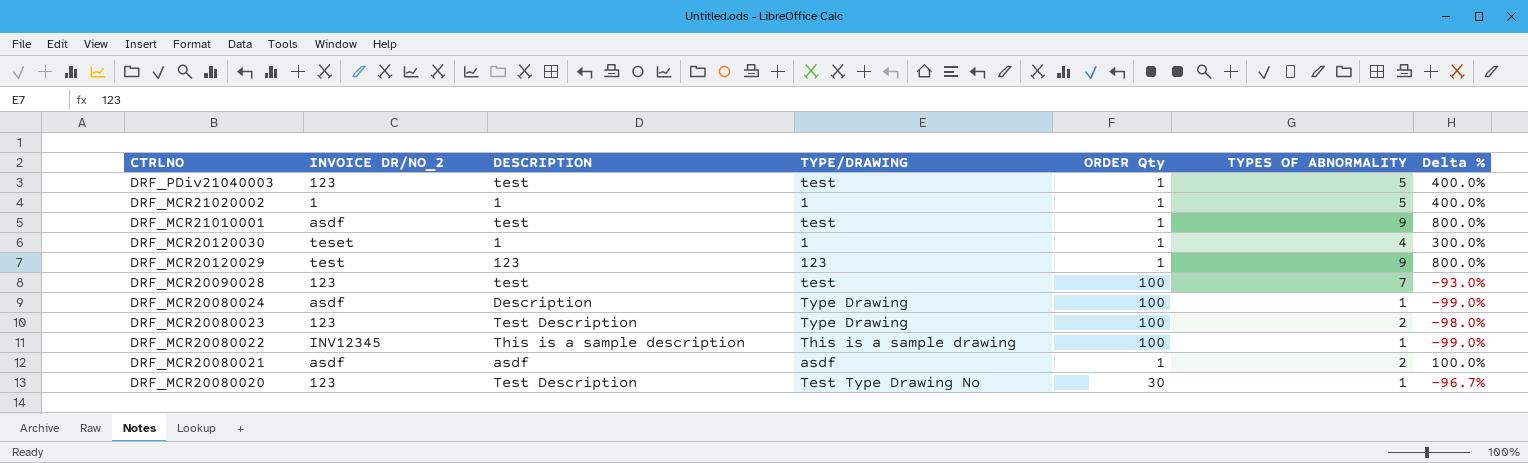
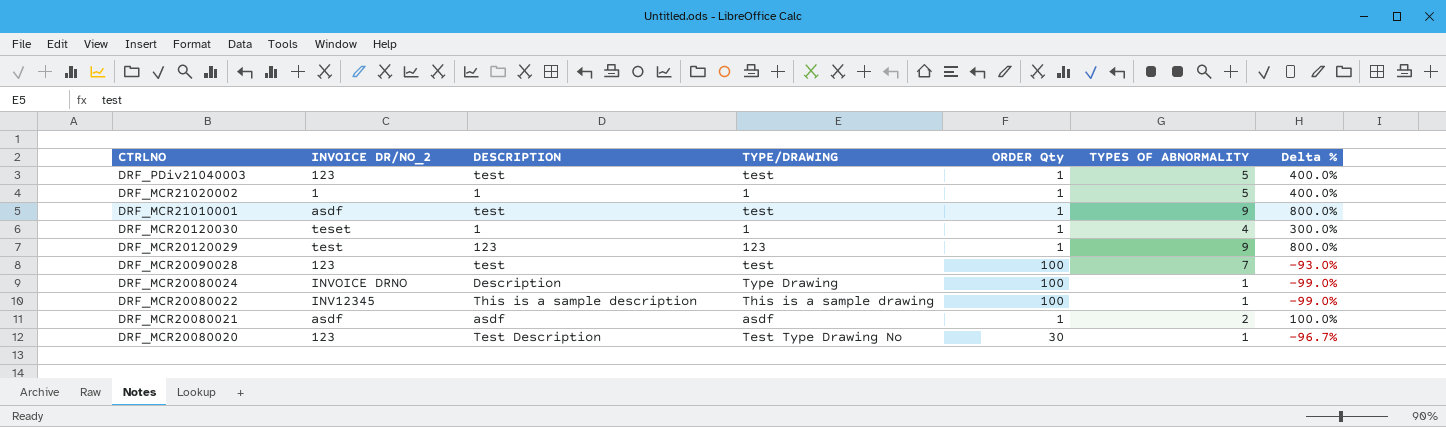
row DRF_MCR20080023: 123 | Test Description | Type Drawing | 100 | 2 | -98.0% -> none
DRF_MCR20080024 | INVOICE DR/NO_2: asdf -> INVOICE DRNO

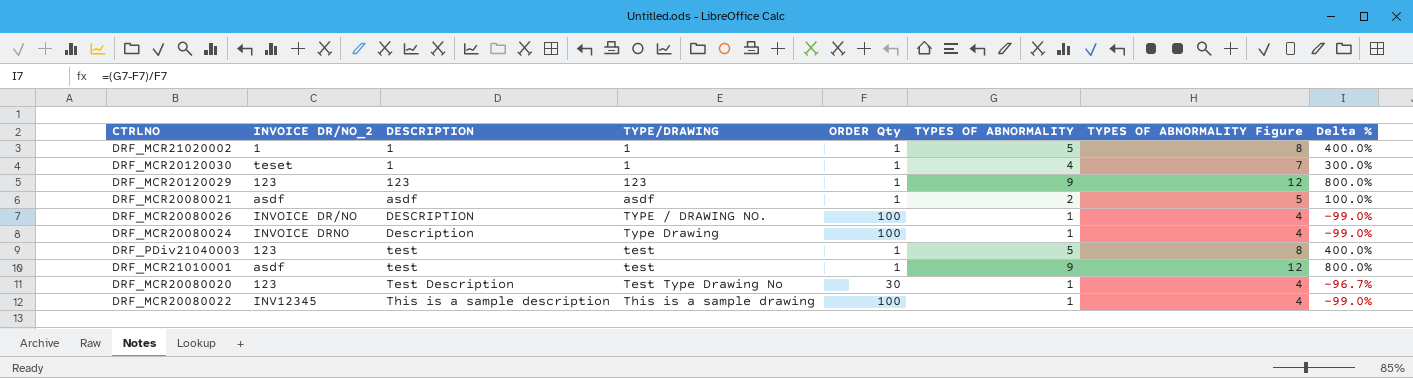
row order: CTRLNO descending -> DESCRIPTION ascending
column TYPES OF ABNORMALITY Figure | formula: none -> [TYPES OF ABNORMALITY] + 3
row DRF_MCR20090028: 123 | test | test | 100 | 7 | -93.0% -> none
DRF_MCR20120029 | INVOICE DR/NO_2: test -> 123
row DRF_MCR20080026: none -> INVOICE DR/NO | DESCRIPTION | TYPE / DRAWING NO. | 100 | 1 | 4 | -99.0%

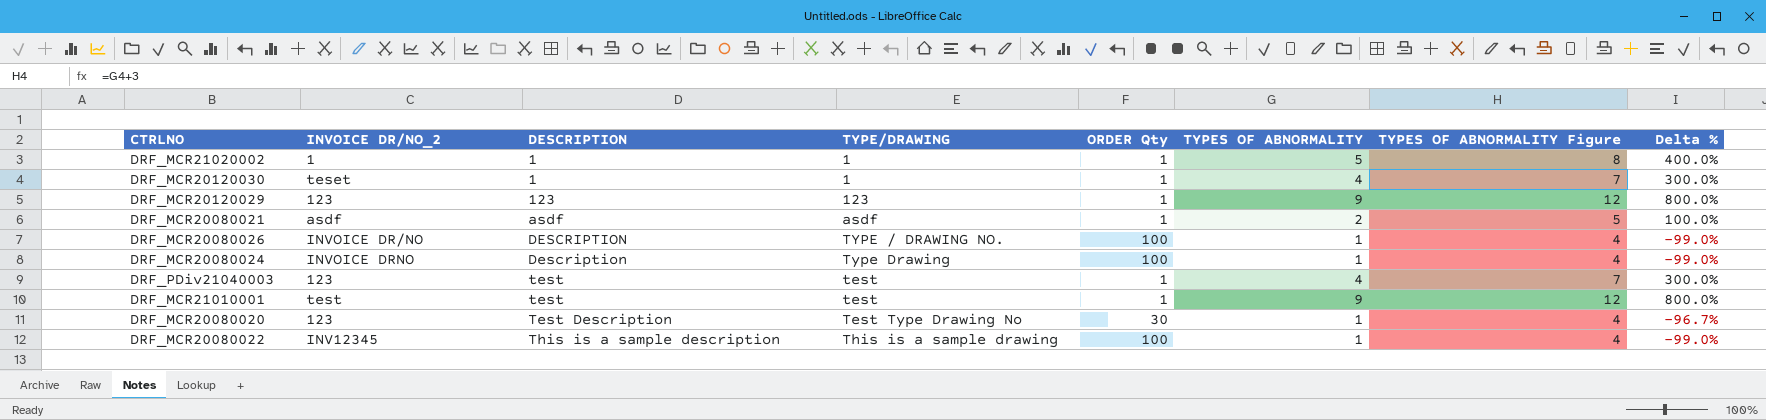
DRF_PDiv21040003 | TYPES OF ABNORMALITY: 5 -> 4
DRF_PDiv21040003 | TYPES OF ABNORMALITY Figure: 8 -> 7
DRF_PDiv21040003 | Delta %: 400.0% -> 300.0%
DRF_MCR21010001 | INVOICE DR/NO_2: asdf -> test

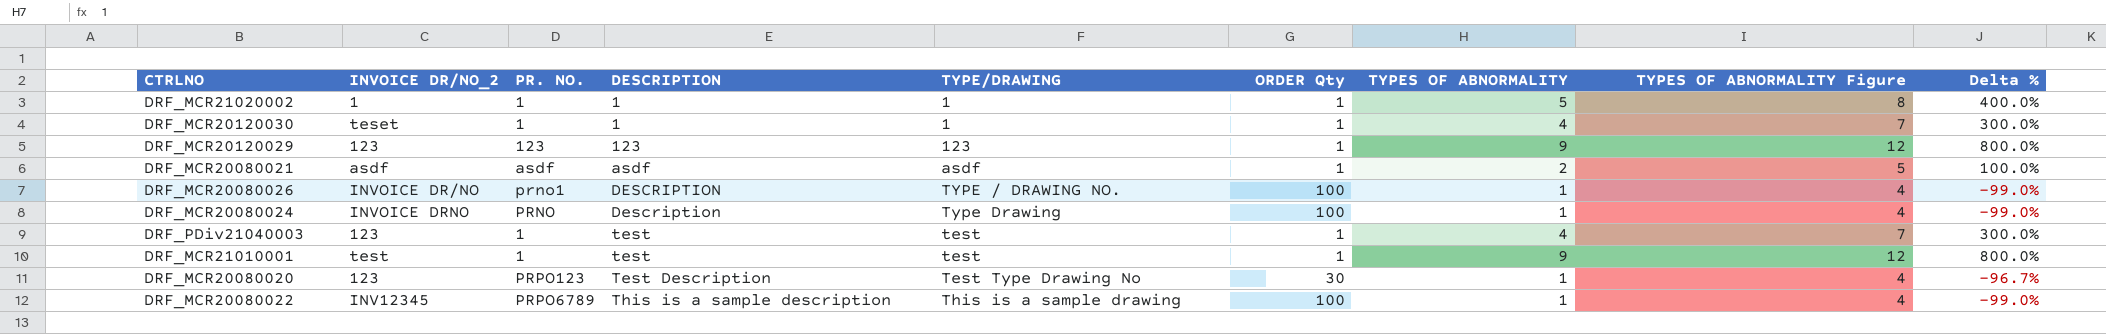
column PR. NO. | position: none -> 3

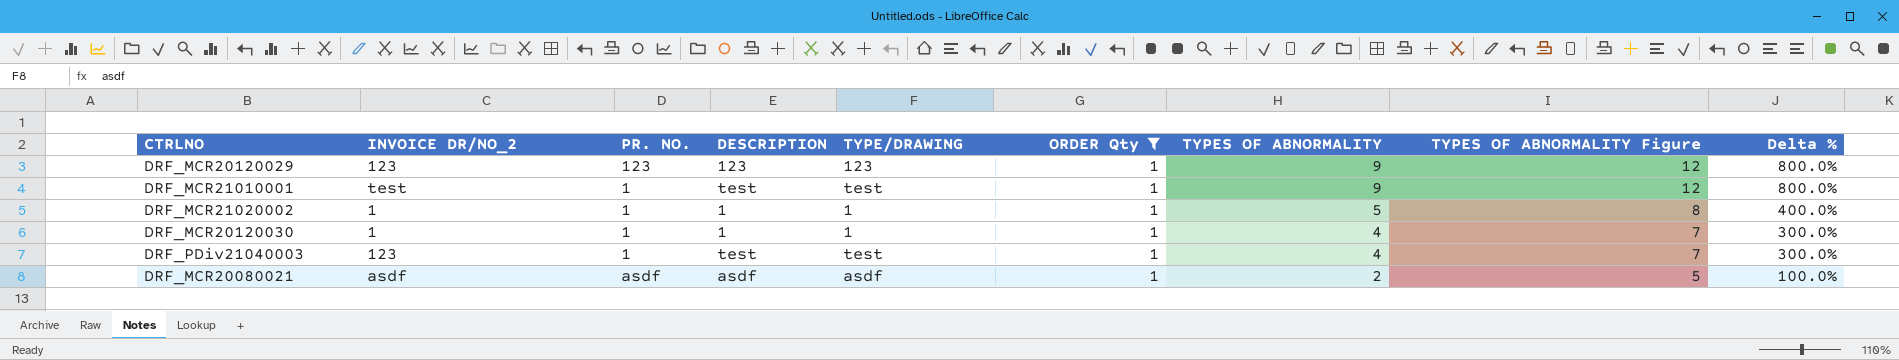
filter: none -> ORDER Qty = 1
row order: DESCRIPTION ascending -> TYPES OF ABNORMALITY descending
DRF_MCR20120030 | INVOICE DR/NO_2: teset -> 1

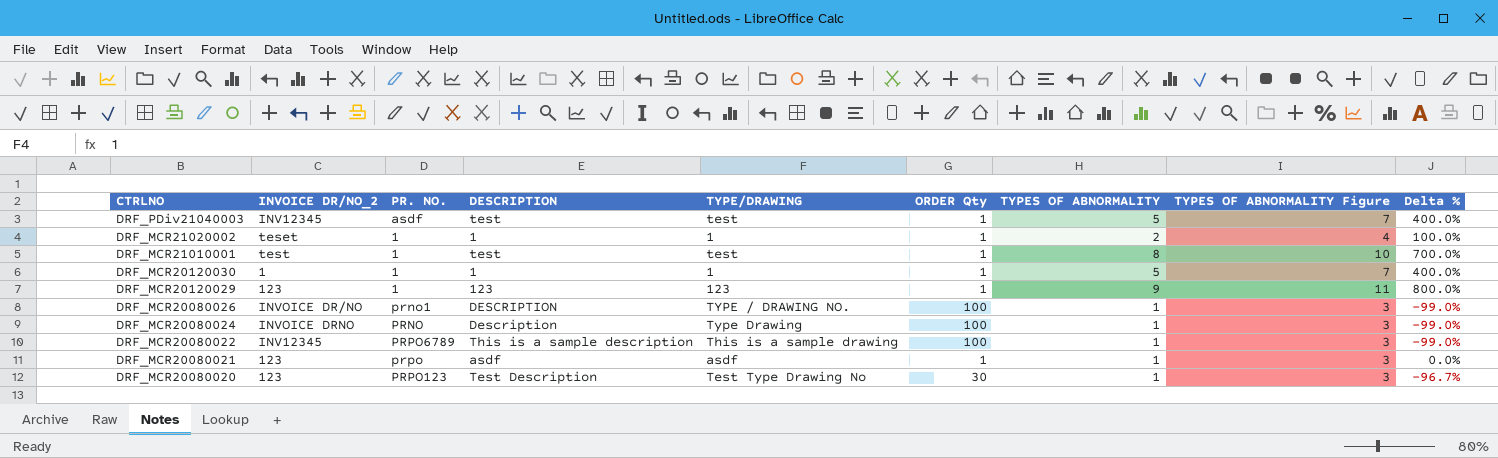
filter: ORDER Qty = 1 -> none
row order: TYPES OF ABNORMALITY descending -> CTRLNO descending
column TYPES OF ABNORMALITY Figure | formula: [TYPES OF ABNORMALITY] + 3 -> [TYPES OF ABNORMALITY] + 2
DRF_PDiv21040003 | INVOICE DR/NO_2: 123 -> INV12345
DRF_PDiv21040003 | PR. NO.: 1 -> asdf
DRF_PDiv21040003 | TYPES OF ABNORMALITY: 4 -> 5
DRF_PDiv21040003 | Delta %: 300.0% -> 400.0%
DRF_MCR21020002 | INVOICE DR/NO_2: 1 -> teset
DRF_MCR21020002 | TYPES OF ABNORMALITY: 5 -> 2
DRF_MCR21020002 | Delta %: 400.0% -> 100.0%
DRF_MCR21010001 | TYPES OF ABNORMALITY: 9 -> 8
DRF_MCR21010001 | Delta %: 800.0% -> 700.0%
DRF_MCR20120030 | TYPES OF ABNORMALITY: 4 -> 5
DRF_MCR20120030 | Delta %: 300.0% -> 400.0%
DRF_MCR20120029 | PR. NO.: 123 -> 1
DRF_MCR20080021 | INVOICE DR/NO_2: asdf -> 123
DRF_MCR20080021 | PR. NO.: asdf -> prpo
DRF_MCR20080021 | TYPES OF ABNORMALITY: 2 -> 1
DRF_MCR20080021 | Delta %: 100.0% -> 0.0%

